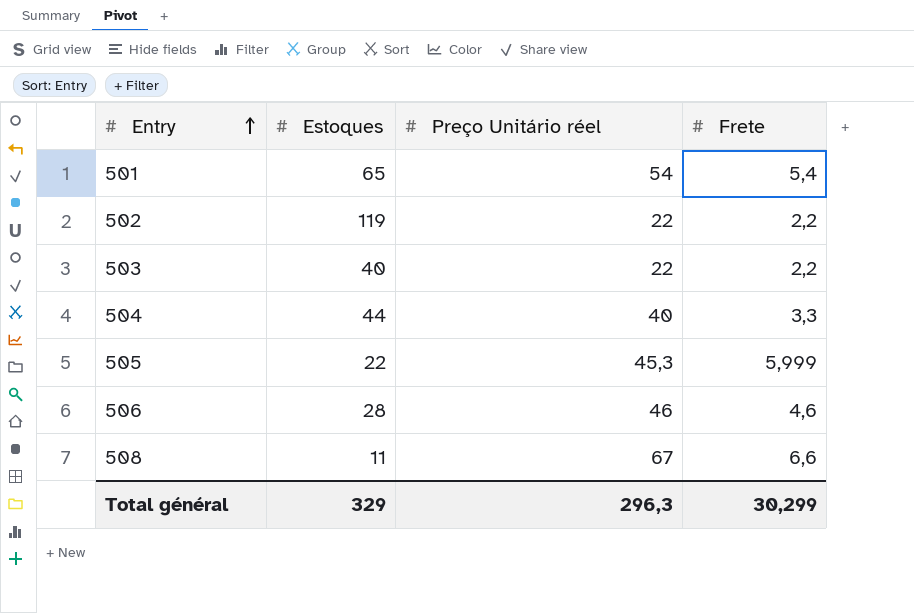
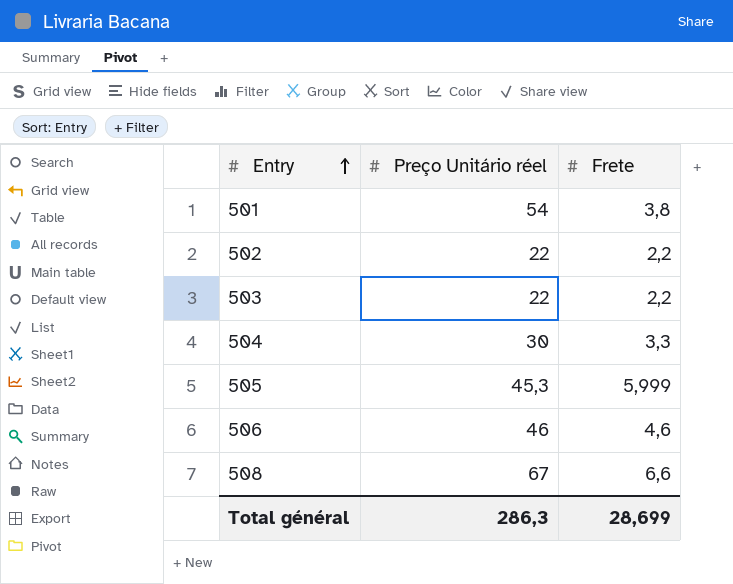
column Estoques | position: 2 -> none
501 | Frete: 5,4 -> 3,8
504 | Preço Unitário réel: 40 -> 30
Total général | Preço Unitário réel: 296,3 -> 286,3
Total général | Frete: 30,299 -> 28,699

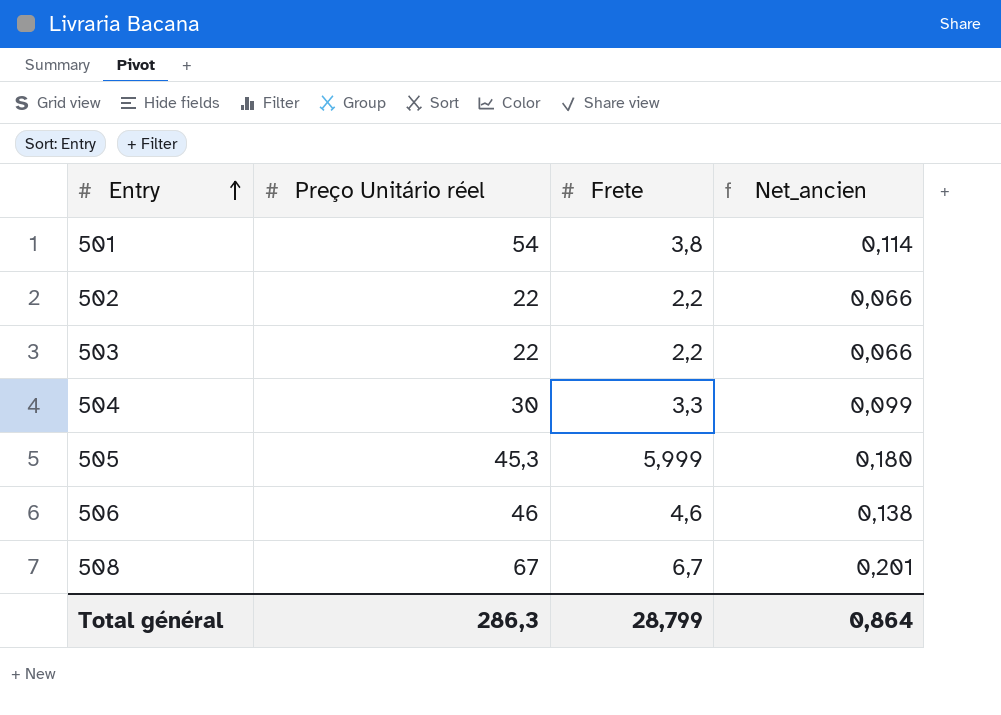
column Net_ancien | formula: none -> [Frete] * 0,03
508 | Frete: 6,6 -> 6,7
Total général | Frete: 28,699 -> 28,799

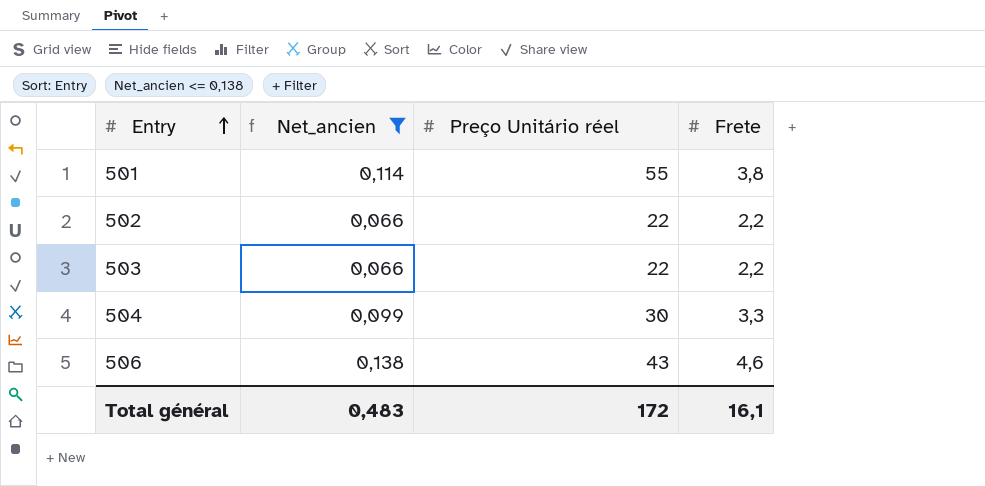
filter: none -> Net_ancien <= 0,138
column Net_ancien | position: 4 -> 2
501 | Preço Unitário réel: 54 -> 55
506 | Preço Unitário réel: 46 -> 43
Total général | Net_ancien: 0,864 -> 0,483
Total général | Preço Unitário réel: 286,3 -> 172
Total général | Frete: 28,799 -> 16,1

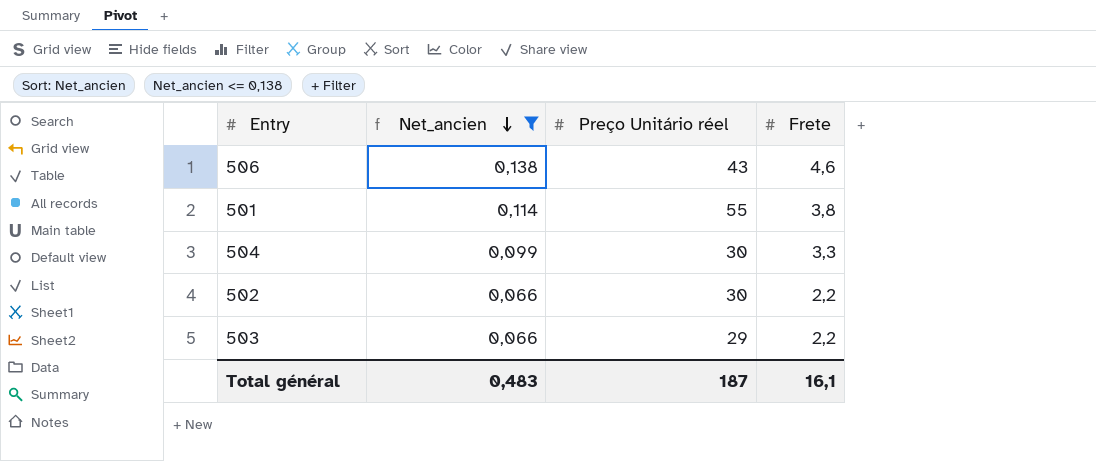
row order: Entry ascending -> Net_ancien descending
502 | Preço Unitário réel: 22 -> 30
503 | Preço Unitário réel: 22 -> 29
Total général | Preço Unitário réel: 172 -> 187

